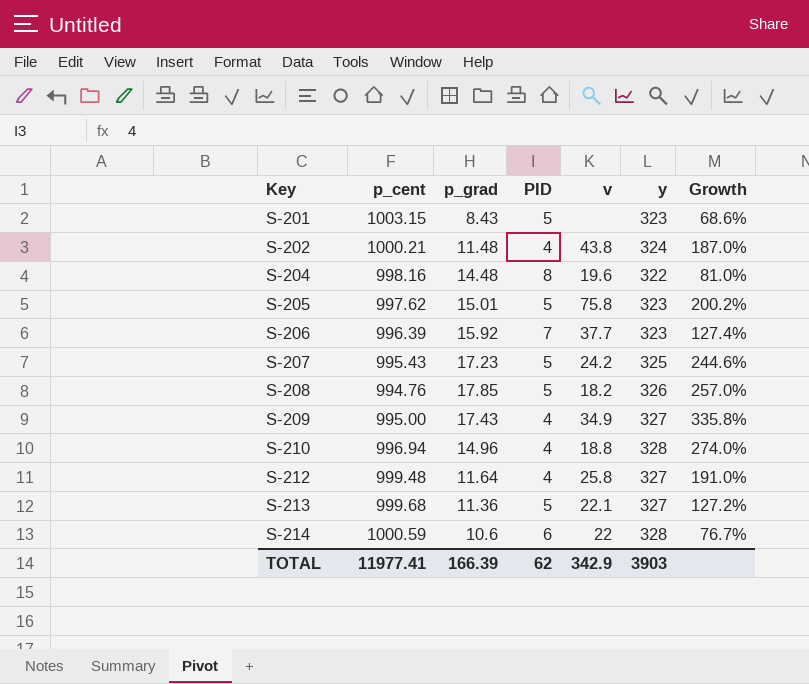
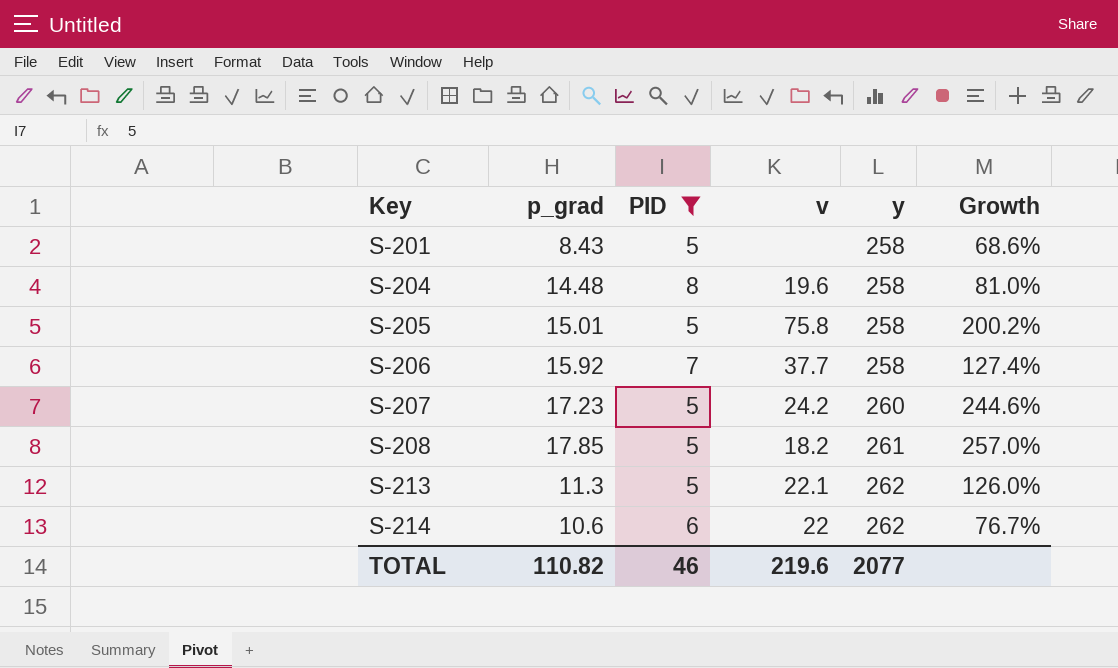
filter: none -> PID != 4
column p_cent | position: 2 -> none
S-201 | y: 323 -> 258
S-204 | y: 322 -> 258
S-205 | y: 323 -> 258
S-206 | y: 323 -> 258
S-207 | y: 325 -> 260
S-208 | y: 326 -> 261
S-213 | p_grad: 11.36 -> 11.3
S-213 | y: 327 -> 262
S-213 | Growth: 127.2% -> 126.0%
S-214 | y: 328 -> 262
TOTAL | p_grad: 166.39 -> 110.82
TOTAL | PID: 62 -> 46
TOTAL | v: 342.9 -> 219.6
TOTAL | y: 3903 -> 2077

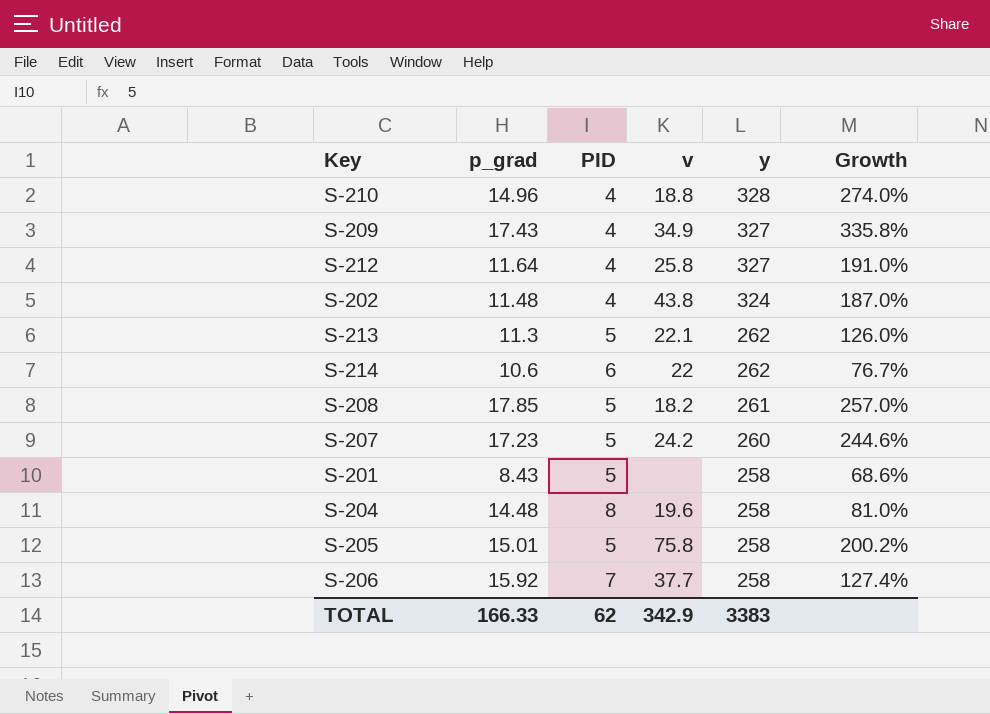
filter: PID != 4 -> none
row order: Key ascending -> y descending
TOTAL | p_grad: 110.82 -> 166.33
TOTAL | PID: 46 -> 62
TOTAL | v: 219.6 -> 342.9
TOTAL | y: 2077 -> 3383

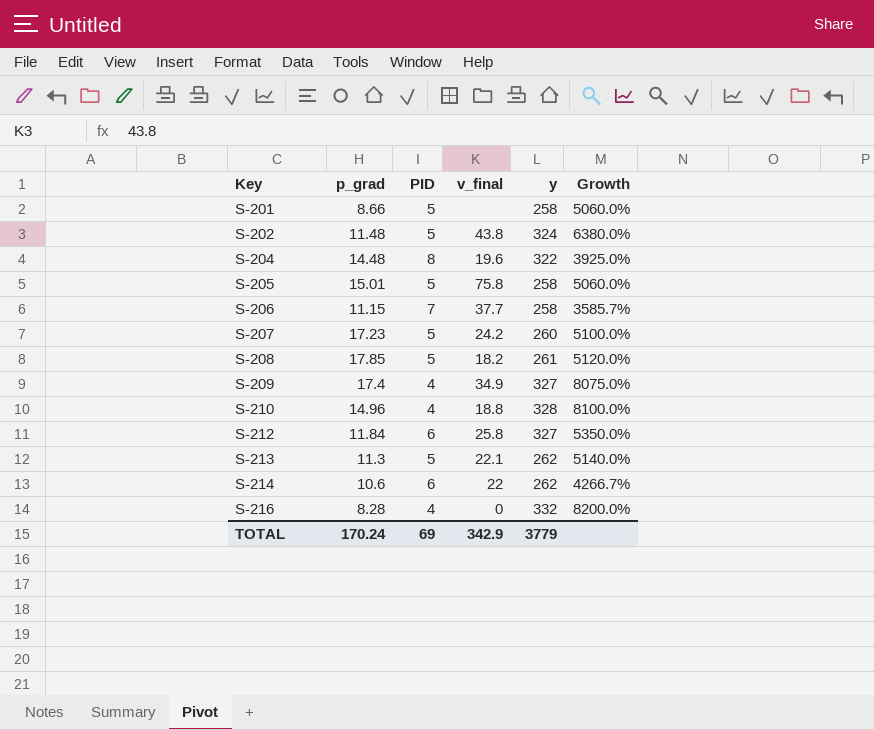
row order: y descending -> Key ascending
column name: v -> v_final
column Growth | formula: ([p_grad] - [PID]) / [PID] -> ([y] - [PID]) / [PID]
S-201 | p_grad: 8.43 -> 8.66
S-202 | PID: 4 -> 5
S-204 | y: 258 -> 322
S-206 | p_grad: 15.92 -> 11.15
S-209 | p_grad: 17.43 -> 17.4
S-212 | p_grad: 11.64 -> 11.84
S-212 | PID: 4 -> 6
row S-216: none -> 8.28 | 4 | 0 | 332 | 8200.0%
TOTAL | p_grad: 166.33 -> 170.24
TOTAL | PID: 62 -> 69
TOTAL | y: 3383 -> 3779

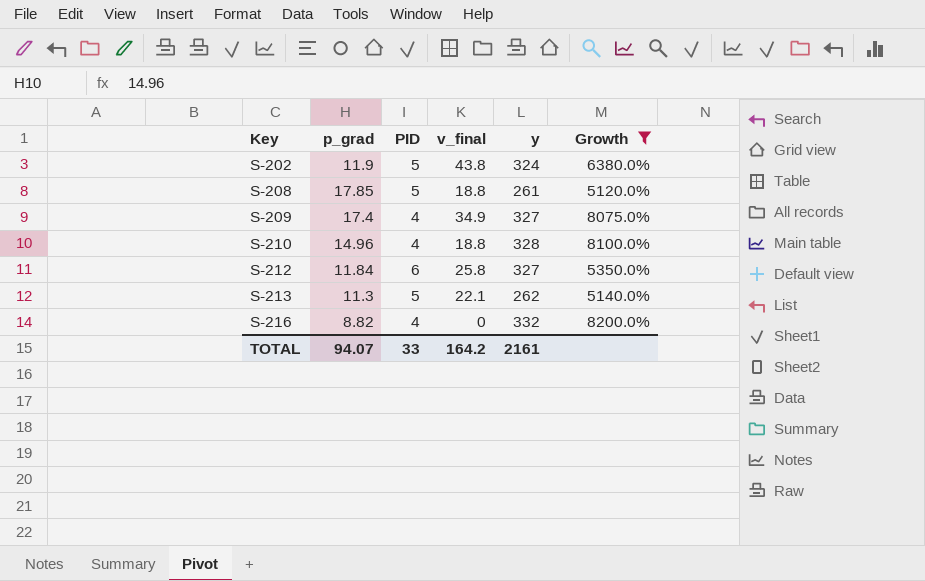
filter: none -> Growth >= 5120.0%
S-202 | p_grad: 11.48 -> 11.9
S-208 | v_final: 18.2 -> 18.8
S-216 | p_grad: 8.28 -> 8.82
TOTAL | p_grad: 170.24 -> 94.07
TOTAL | PID: 69 -> 33
TOTAL | v_final: 342.9 -> 164.2
TOTAL | y: 3779 -> 2161

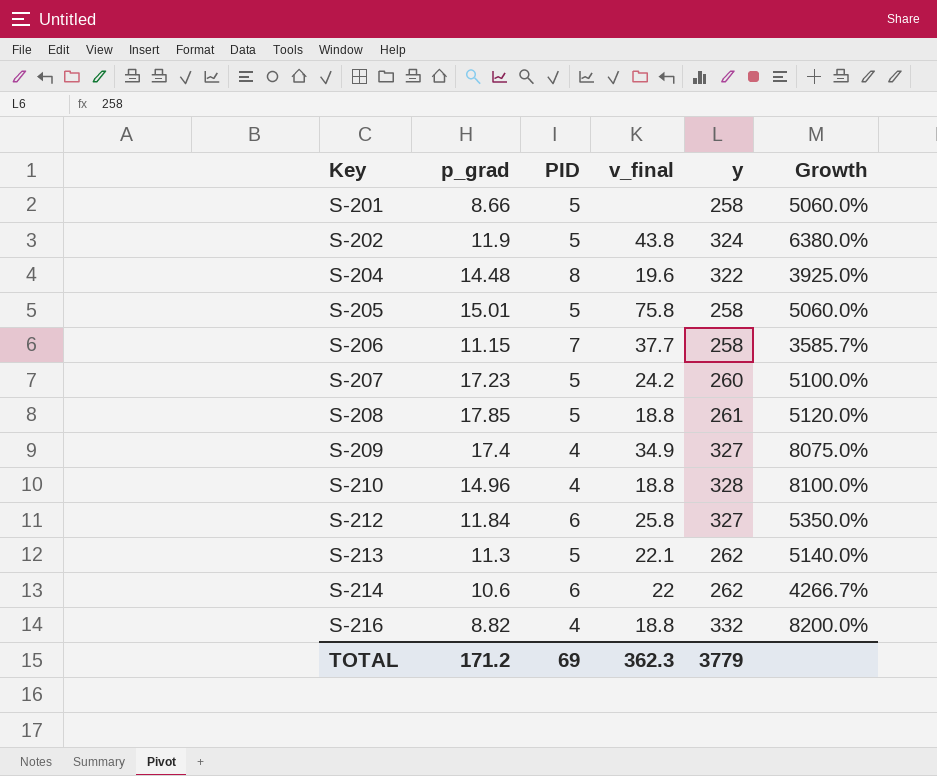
filter: Growth >= 5120.0% -> none
S-216 | v_final: 0 -> 18.8
TOTAL | p_grad: 94.07 -> 171.2
TOTAL | PID: 33 -> 69
TOTAL | v_final: 164.2 -> 362.3
TOTAL | y: 2161 -> 3779

